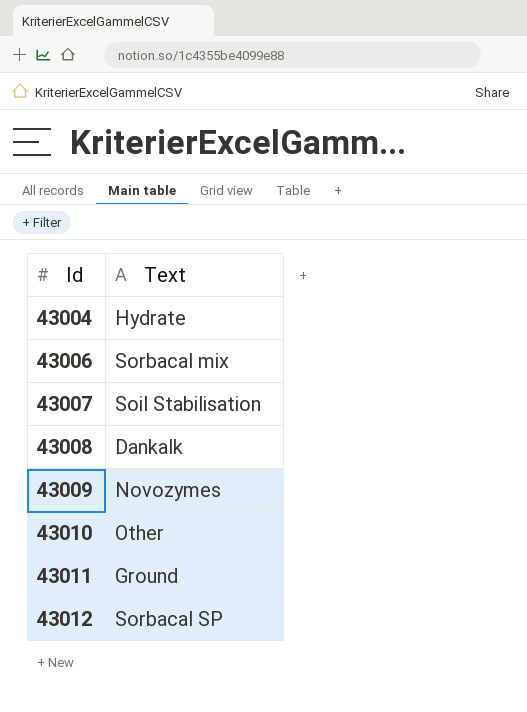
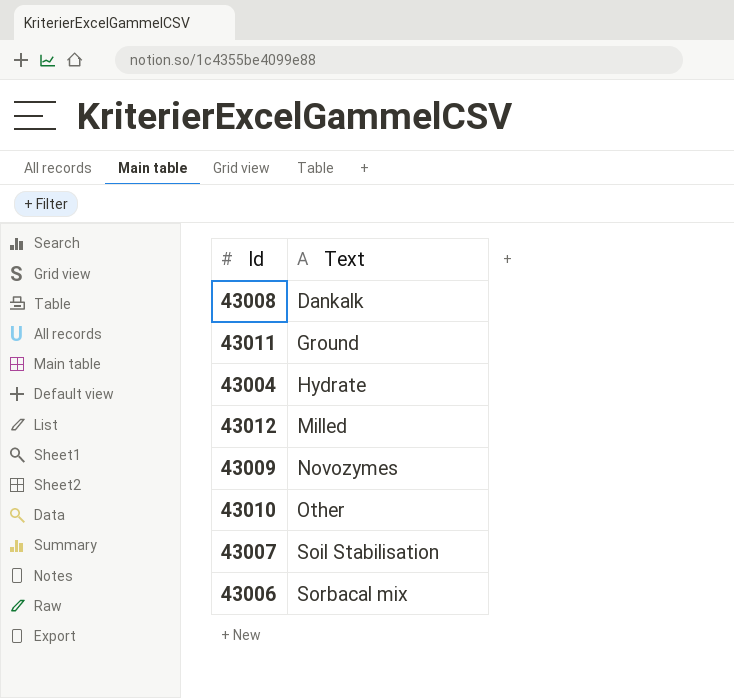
row order: Id ascending -> Text ascending
43012 | Text: Sorbacal SP -> Milled

